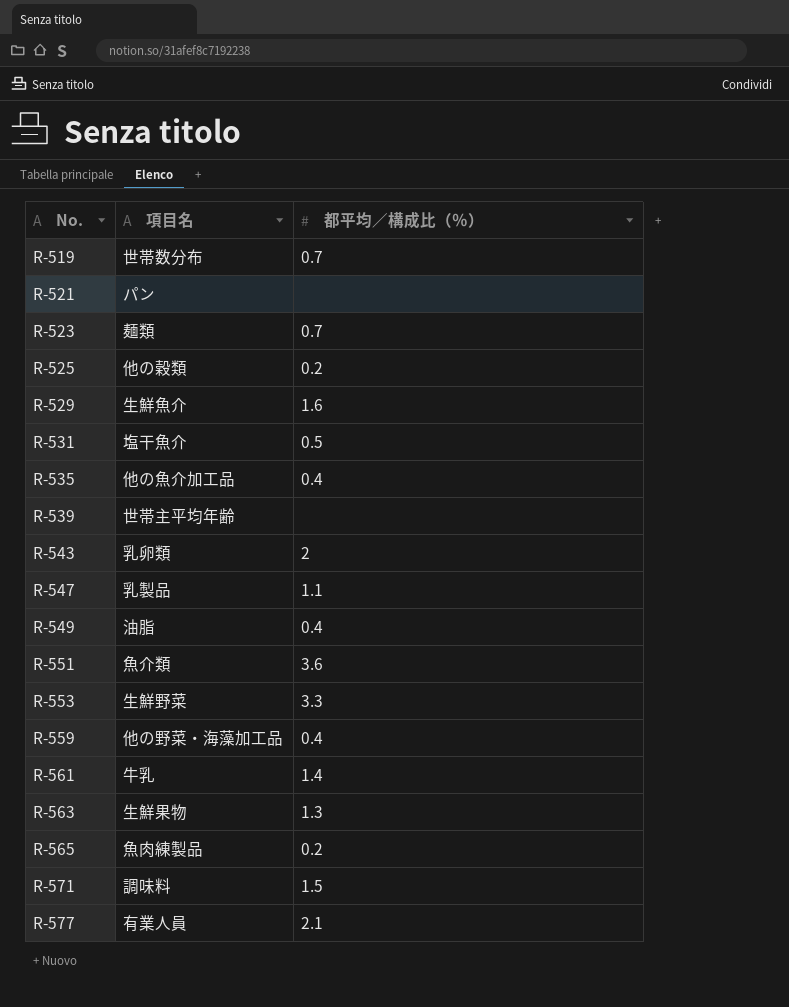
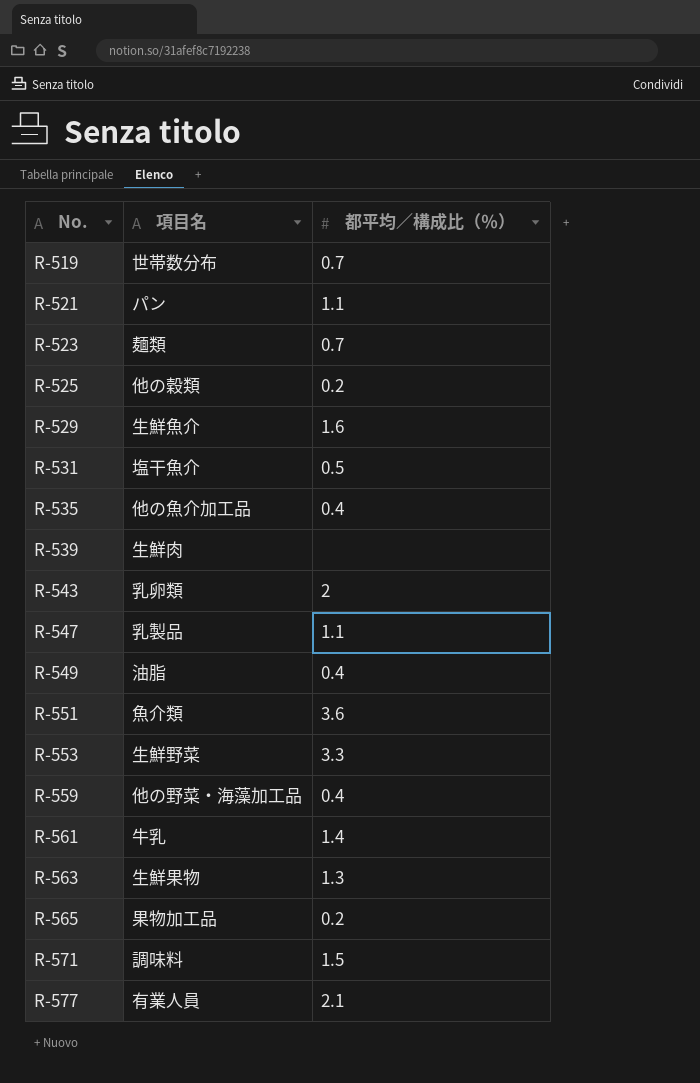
R-521 | 都平均／構成比（％）: none -> 1.1
R-539 | 項目名: 世帯主平均年齢 -> 生鮮肉
R-565 | 項目名: 魚肉練製品 -> 果物加工品

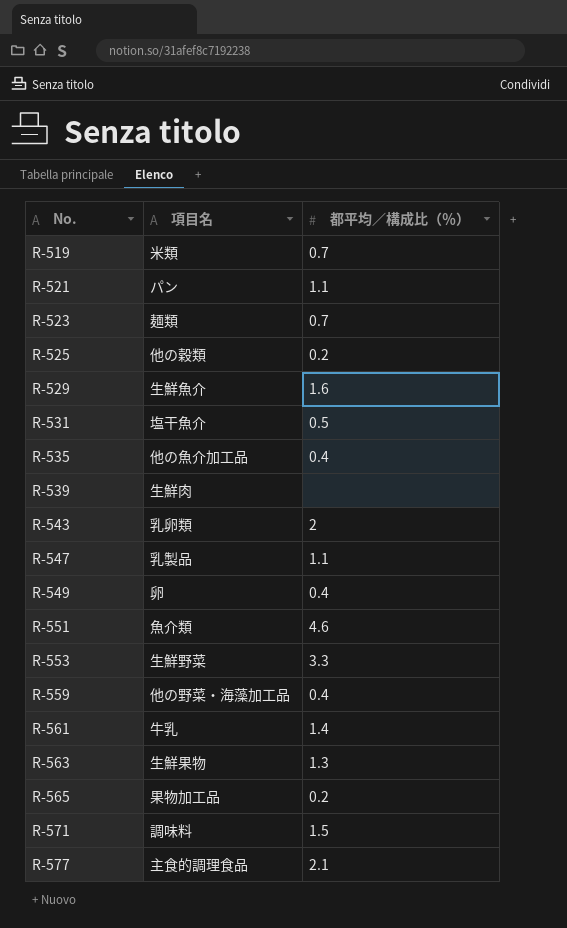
R-519 | 項目名: 世帯数分布 -> 米類
R-549 | 項目名: 油脂 -> 卵
R-551 | 都平均／構成比（％）: 3.6 -> 4.6
R-577 | 項目名: 有業人員 -> 主食的調理食品

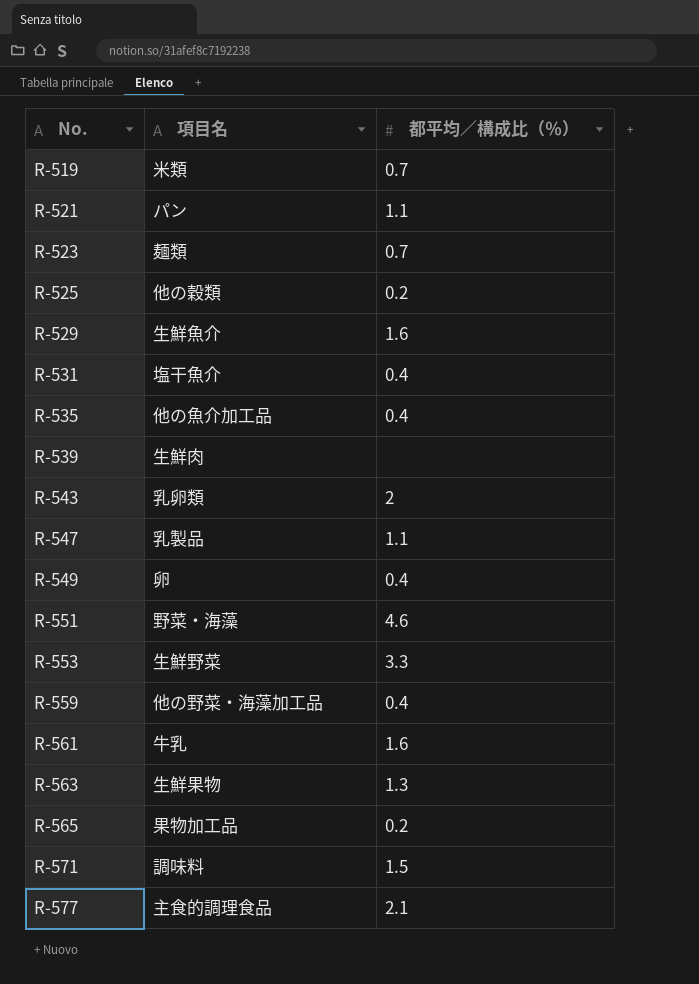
R-531 | 都平均／構成比（％）: 0.5 -> 0.4
R-551 | 項目名: 魚介類 -> 野菜・海藻
R-561 | 都平均／構成比（％）: 1.4 -> 1.6

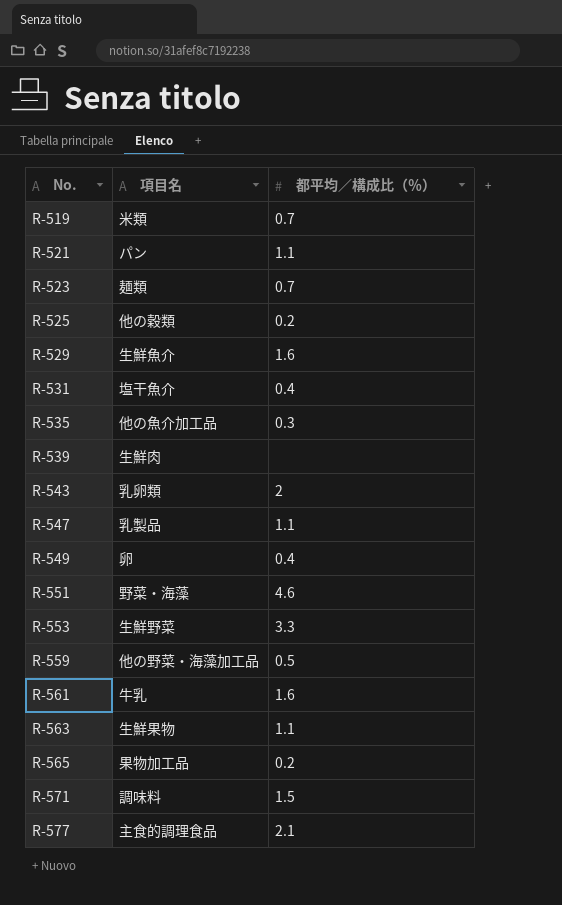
R-535 | 都平均／構成比（％）: 0.4 -> 0.3
R-559 | 都平均／構成比（％）: 0.4 -> 0.5
R-563 | 都平均／構成比（％）: 1.3 -> 1.1

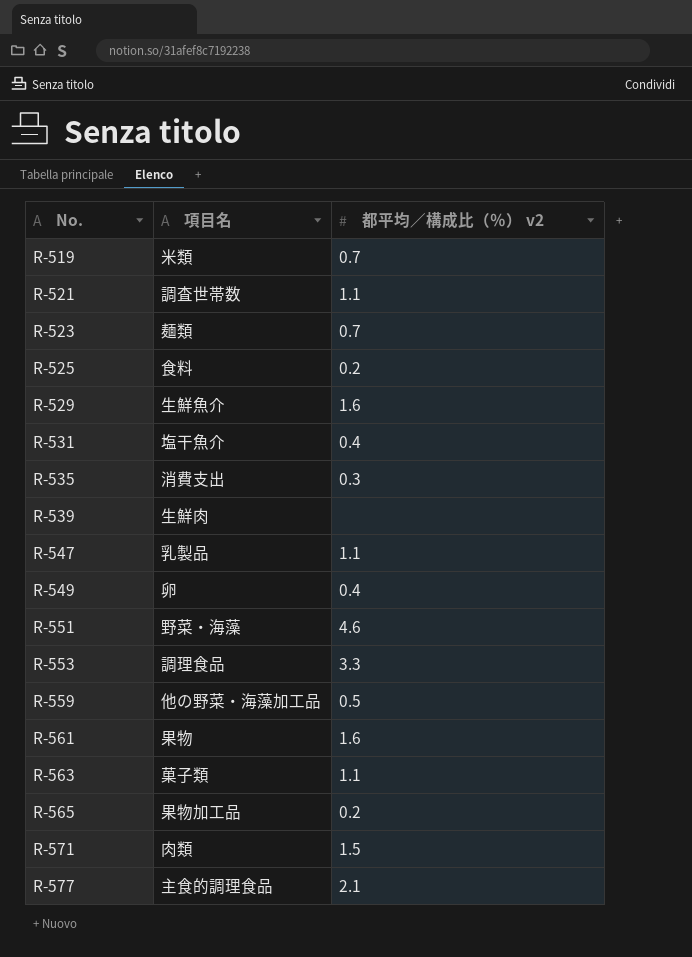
column name: 都平均／構成比（％） -> 都平均／構成比（％） v2
row R-543: 乳卵類 | 2 -> none
R-521 | 項目名: パン -> 調査世帯数
R-525 | 項目名: 他の穀類 -> 食料
R-535 | 項目名: 他の魚介加工品 -> 消費支出
R-553 | 項目名: 生鮮野菜 -> 調理食品
R-561 | 項目名: 牛乳 -> 果物
R-563 | 項目名: 生鮮果物 -> 菓子類
R-571 | 項目名: 調味料 -> 肉類

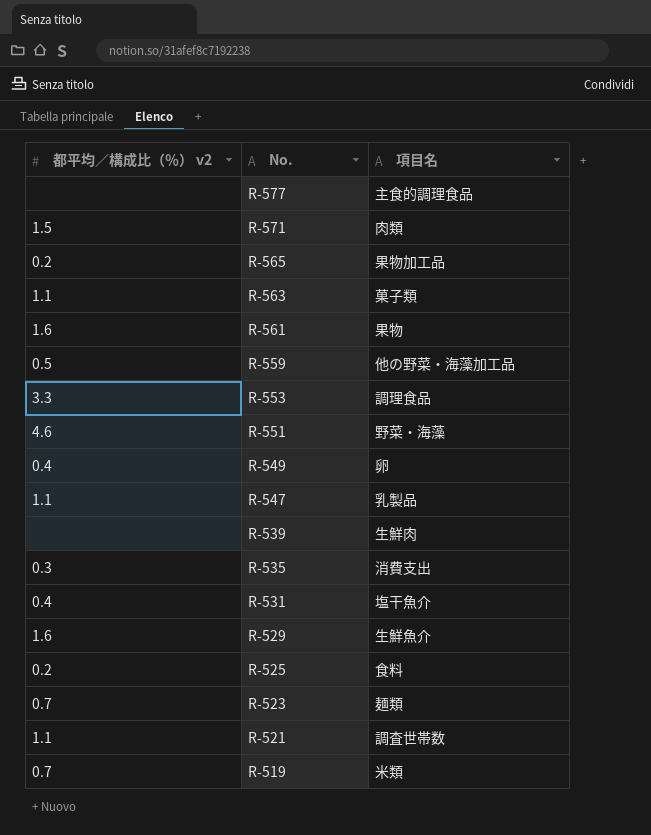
row order: No. ascending -> No. descending
column 都平均／構成比（％） v2 | position: 3 -> 1
R-577 | 都平均／構成比（％） v2: 2.1 -> none

